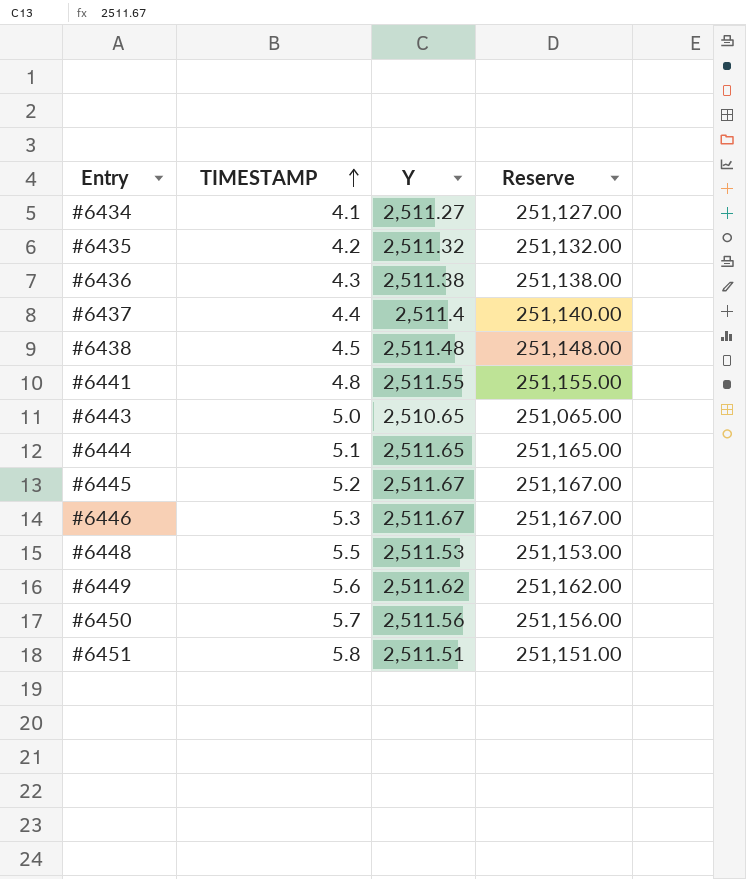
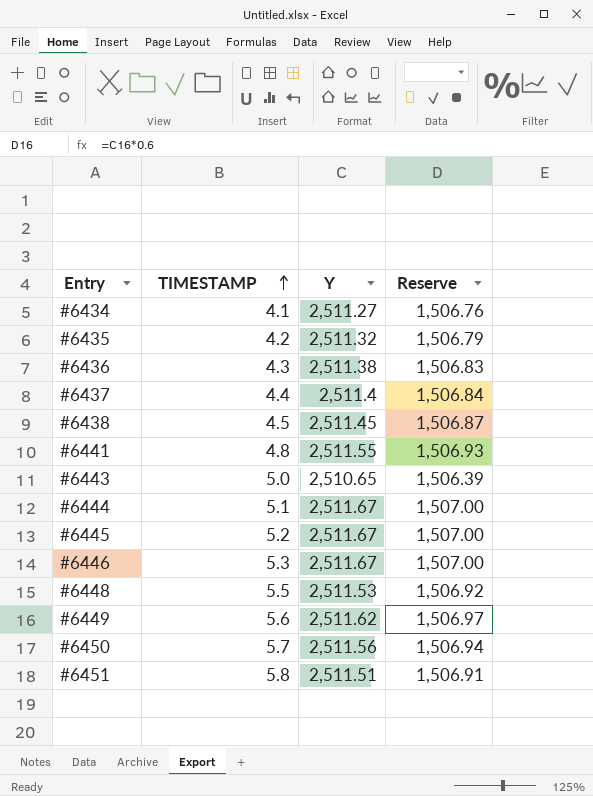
column Reserve | formula: [Y] * 100 -> [Y] * 0.6
#6438 | Y: 2,511.48 -> 2,511.45
#6444 | Y: 2,511.65 -> 2,511.67

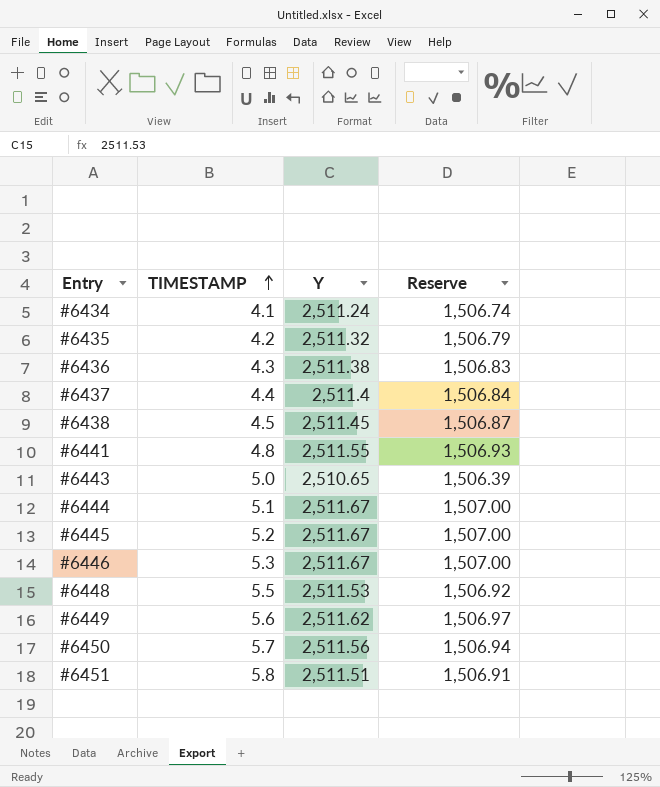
#6434 | Y: 2,511.27 -> 2,511.24
#6434 | Reserve: 1,506.76 -> 1,506.74

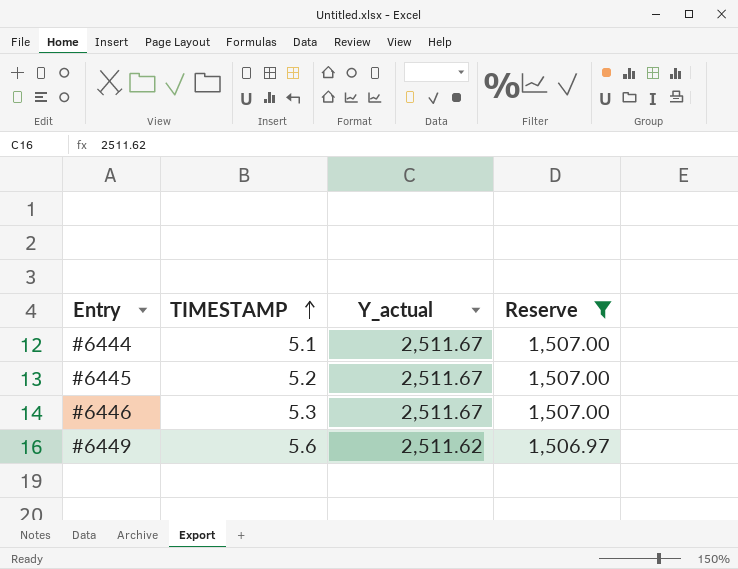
filter: none -> Reserve >= 1,506.97
column name: Y -> Y_actual

